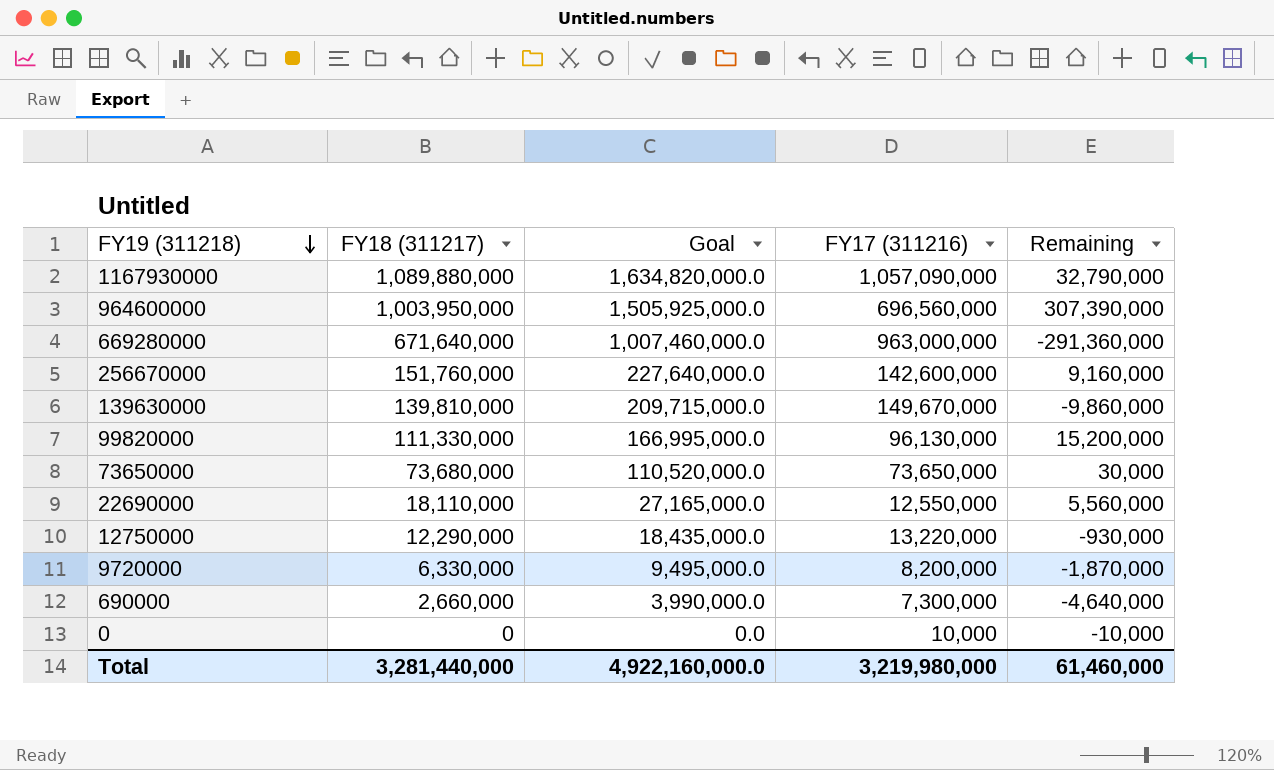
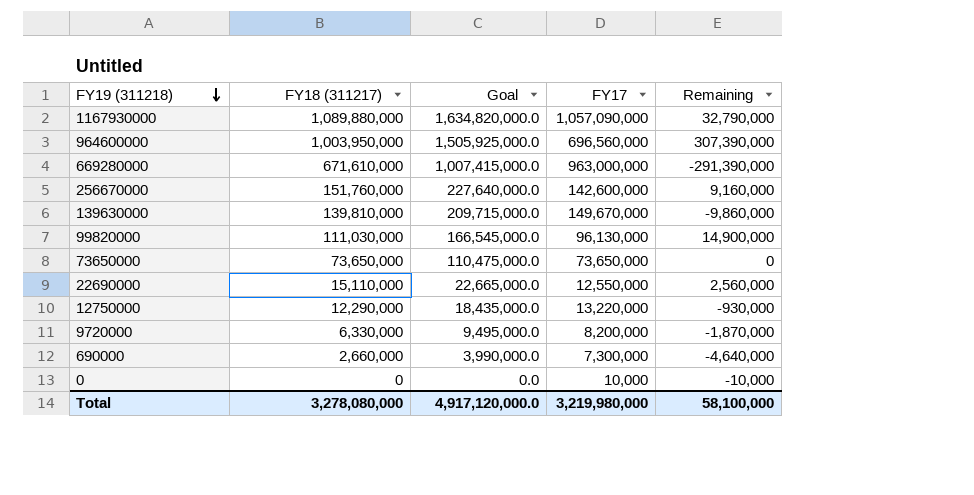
column name: FY17 (311216) -> FY17
669280000 | FY18 (311217): 671,640,000 -> 671,610,000
669280000 | Goal: 1,007,460,000.0 -> 1,007,415,000.0
669280000 | Remaining: -291,360,000 -> -291,390,000
99820000 | FY18 (311217): 111,330,000 -> 111,030,000
99820000 | Goal: 166,995,000.0 -> 166,545,000.0
99820000 | Remaining: 15,200,000 -> 14,900,000
73650000 | FY18 (311217): 73,680,000 -> 73,650,000
73650000 | Goal: 110,520,000.0 -> 110,475,000.0
73650000 | Remaining: 30,000 -> 0
22690000 | FY18 (311217): 18,110,000 -> 15,110,000
22690000 | Goal: 27,165,000.0 -> 22,665,000.0
22690000 | Remaining: 5,560,000 -> 2,560,000
Total | FY18 (311217): 3,281,440,000 -> 3,278,080,000
Total | Goal: 4,922,160,000.0 -> 4,917,120,000.0
Total | Remaining: 61,460,000 -> 58,100,000

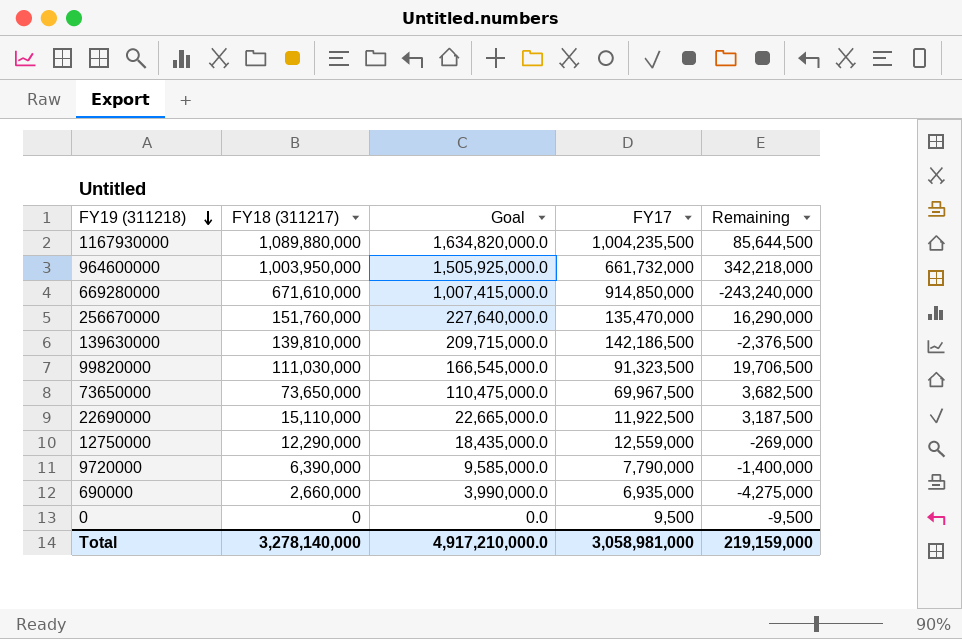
1167930000 | FY17: 1,057,090,000 -> 1,004,235,500
1167930000 | Remaining: 32,790,000 -> 85,644,500
964600000 | FY17: 696,560,000 -> 661,732,000
964600000 | Remaining: 307,390,000 -> 342,218,000
669280000 | FY17: 963,000,000 -> 914,850,000
669280000 | Remaining: -291,390,000 -> -243,240,000
256670000 | FY17: 142,600,000 -> 135,470,000
256670000 | Remaining: 9,160,000 -> 16,290,000
139630000 | FY17: 149,670,000 -> 142,186,500
139630000 | Remaining: -9,860,000 -> -2,376,500
99820000 | FY17: 96,130,000 -> 91,323,500
99820000 | Remaining: 14,900,000 -> 19,706,500
73650000 | FY17: 73,650,000 -> 69,967,500
73650000 | Remaining: 0 -> 3,682,500
22690000 | FY17: 12,550,000 -> 11,922,500
22690000 | Remaining: 2,560,000 -> 3,187,500
12750000 | FY17: 13,220,000 -> 12,559,000
12750000 | Remaining: -930,000 -> -269,000
9720000 | FY18 (311217): 6,330,000 -> 6,390,000
9720000 | Goal: 9,495,000.0 -> 9,585,000.0
9720000 | FY17: 8,200,000 -> 7,790,000
9720000 | Remaining: -1,870,000 -> -1,400,000
690000 | FY17: 7,300,000 -> 6,935,000
690000 | Remaining: -4,640,000 -> -4,275,000
0 | FY17: 10,000 -> 9,500
0 | Remaining: -10,000 -> -9,500
Total | FY18 (311217): 3,278,080,000 -> 3,278,140,000
Total | Goal: 4,917,120,000.0 -> 4,917,210,000.0
Total | FY17: 3,219,980,000 -> 3,058,981,000
Total | Remaining: 58,100,000 -> 219,159,000

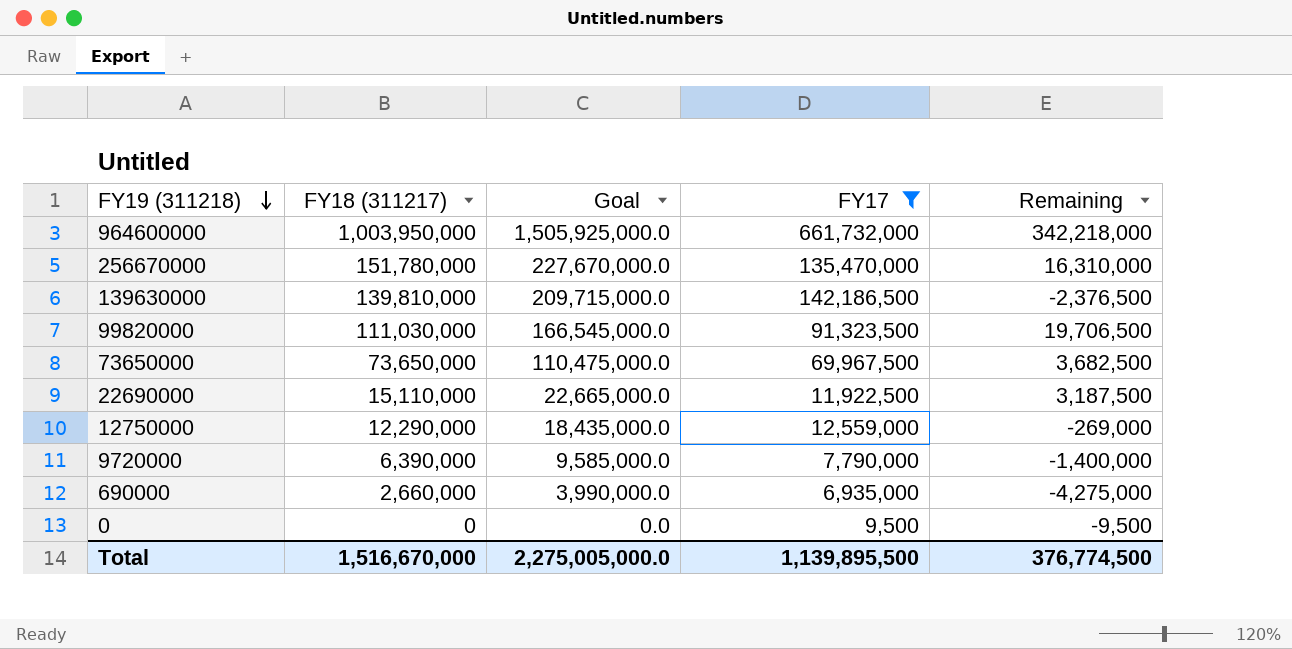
filter: none -> FY17 <= 661,732,000
256670000 | FY18 (311217): 151,760,000 -> 151,780,000
256670000 | Goal: 227,640,000.0 -> 227,670,000.0
256670000 | Remaining: 16,290,000 -> 16,310,000
Total | FY18 (311217): 3,278,140,000 -> 1,516,670,000
Total | Goal: 4,917,210,000.0 -> 2,275,005,000.0
Total | FY17: 3,058,981,000 -> 1,139,895,500
Total | Remaining: 219,159,000 -> 376,774,500

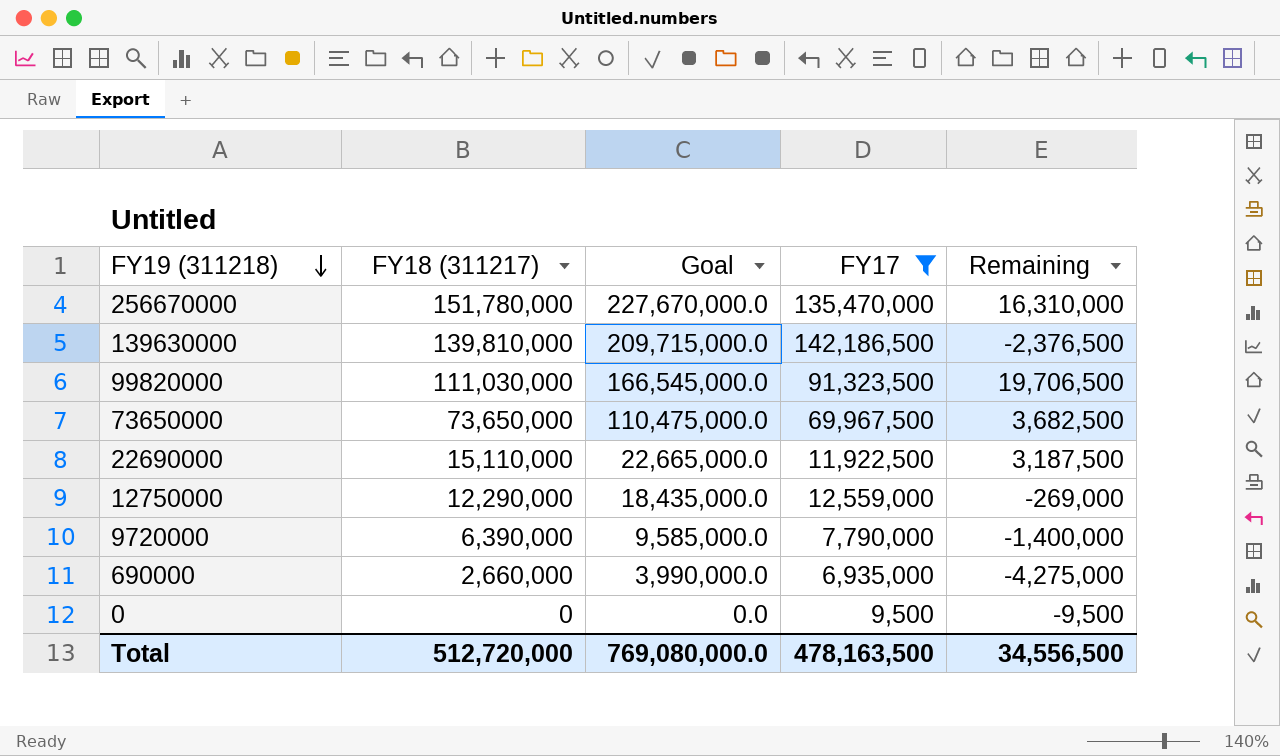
row 964600000: 1,003,950,000 | 1,505,925,000.0 | 661,732,000 | 342,218,000 -> none
Total | FY18 (311217): 1,516,670,000 -> 512,720,000
Total | Goal: 2,275,005,000.0 -> 769,080,000.0
Total | FY17: 1,139,895,500 -> 478,163,500
Total | Remaining: 376,774,500 -> 34,556,500

